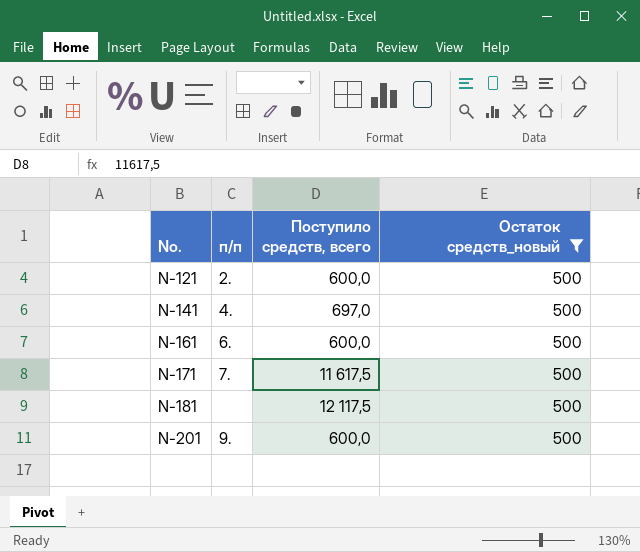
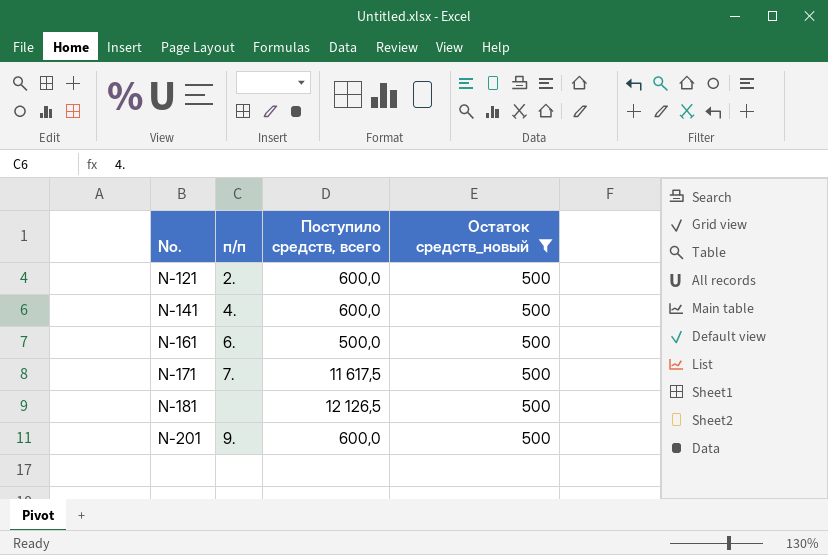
N-141 | Поступило средств, всего: 697,0 -> 600,0
N-161 | Поступило средств, всего: 600,0 -> 500,0
N-181 | Поступило средств, всего: 12 117,5 -> 12 126,5

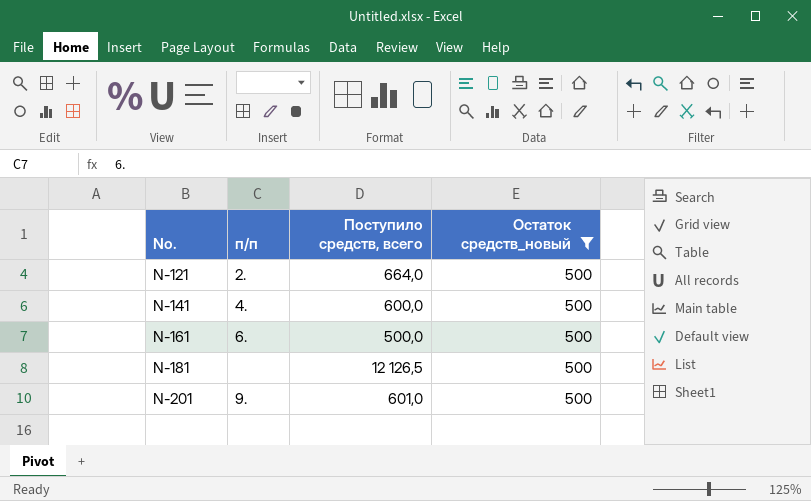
row N-171: 7. | 11 617,5 | 500 -> none
N-121 | Поступило средств, всего: 600,0 -> 664,0
N-201 | Поступило средств, всего: 600,0 -> 601,0

